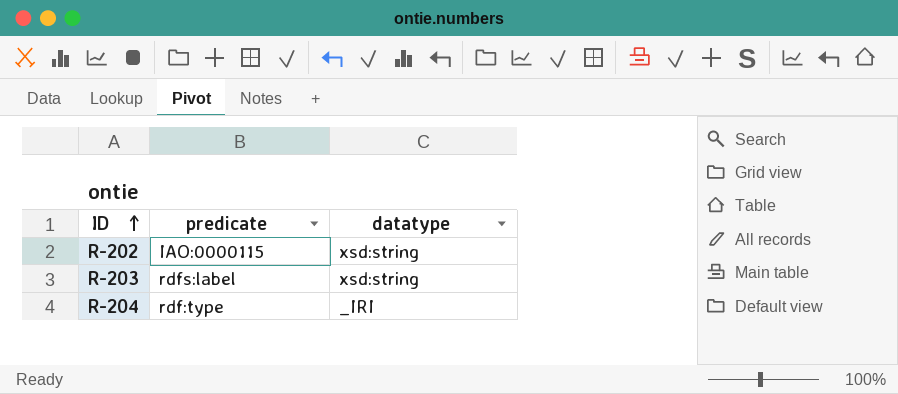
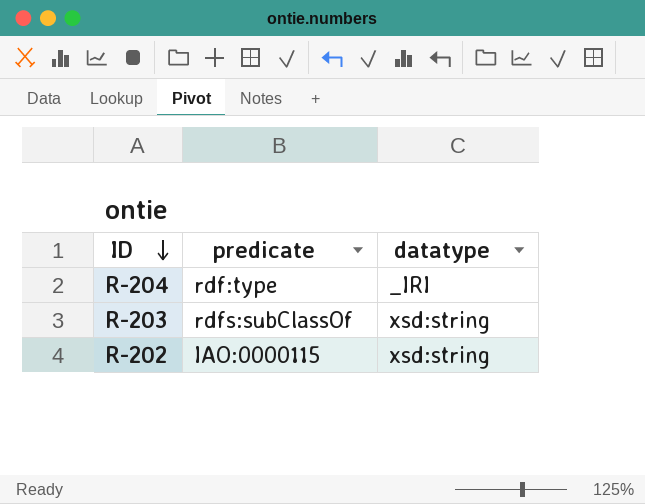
row order: ID ascending -> ID descending
R-203 | predicate: rdfs:label -> rdfs:subClassOf

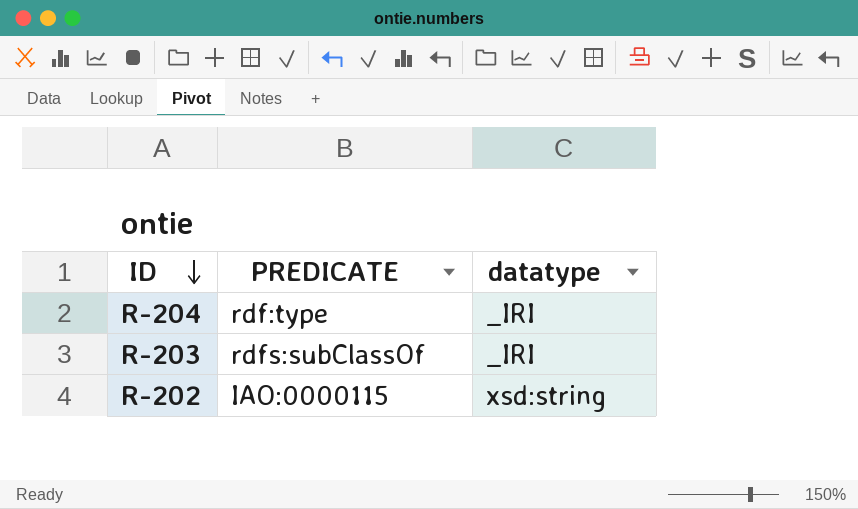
column name: predicate -> PREDICATE
R-203 | datatype: xsd:string -> _IRI

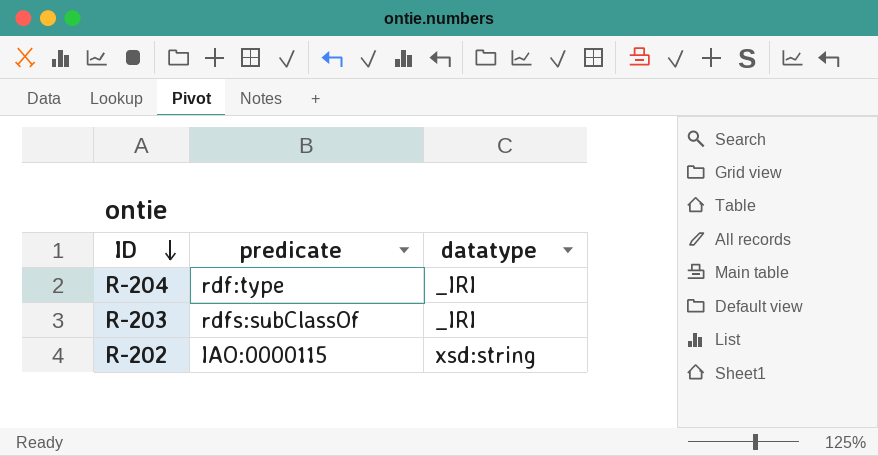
column name: PREDICATE -> predicate

